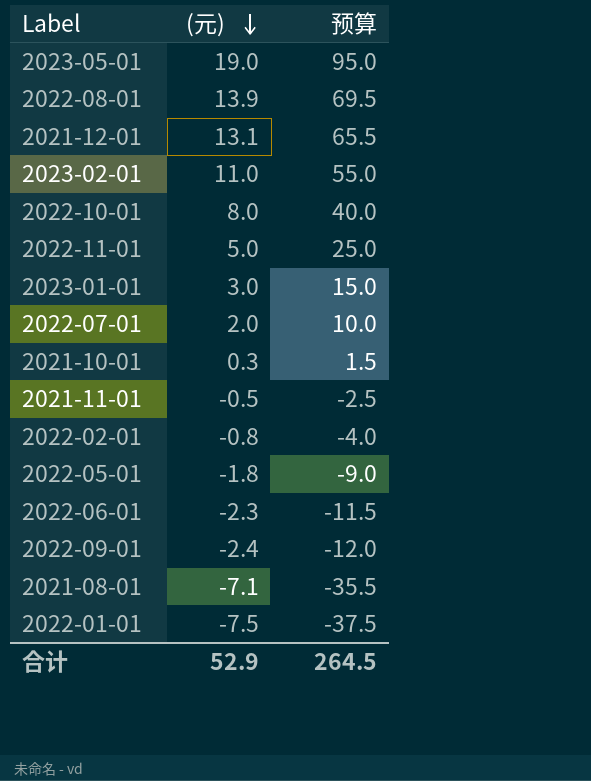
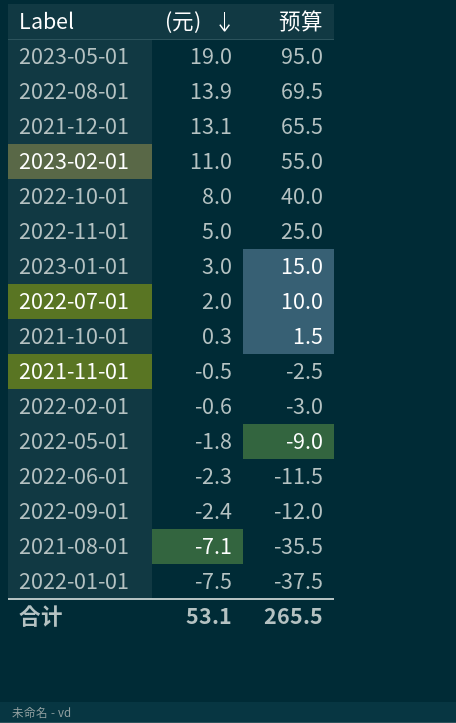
2022-02-01 | (元): -0.8 -> -0.6
2022-02-01 | 预算: -4.0 -> -3.0
合计 | (元): 52.9 -> 53.1
合计 | 预算: 264.5 -> 265.5

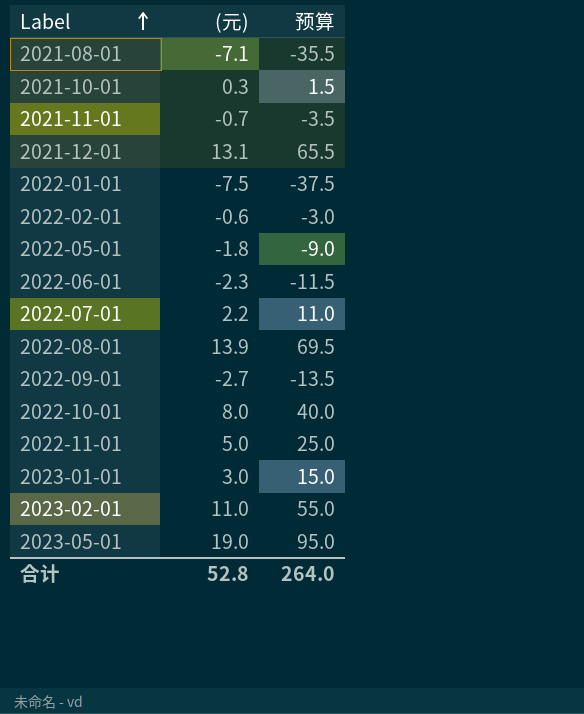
row order: (元) descending -> Label ascending
2021-11-01 | (元): -0.5 -> -0.7
2021-11-01 | 预算: -2.5 -> -3.5
2022-07-01 | (元): 2.0 -> 2.2
2022-07-01 | 预算: 10.0 -> 11.0
2022-09-01 | (元): -2.4 -> -2.7
2022-09-01 | 预算: -12.0 -> -13.5
合计 | (元): 53.1 -> 52.8
合计 | 预算: 265.5 -> 264.0

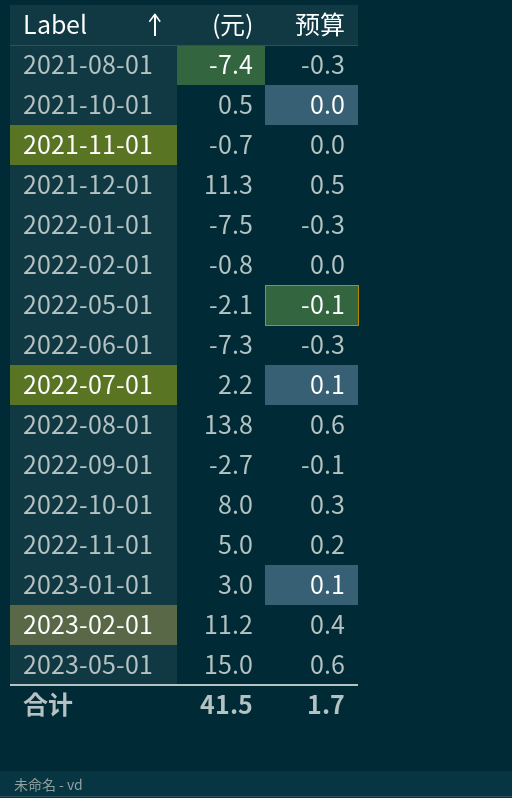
column 预算 | formula: [(元)] * 5 -> [(元)] * 0.04
2021-08-01 | (元): -7.1 -> -7.4
2021-10-01 | (元): 0.3 -> 0.5
2021-12-01 | (元): 13.1 -> 11.3
2022-02-01 | (元): -0.6 -> -0.8
2022-05-01 | (元): -1.8 -> -2.1
2022-06-01 | (元): -2.3 -> -7.3
2022-08-01 | (元): 13.9 -> 13.8
2023-02-01 | (元): 11.0 -> 11.2
2023-05-01 | (元): 19.0 -> 15.0
合计 | (元): 52.8 -> 41.5
合计 | 预算: 264.0 -> 1.7

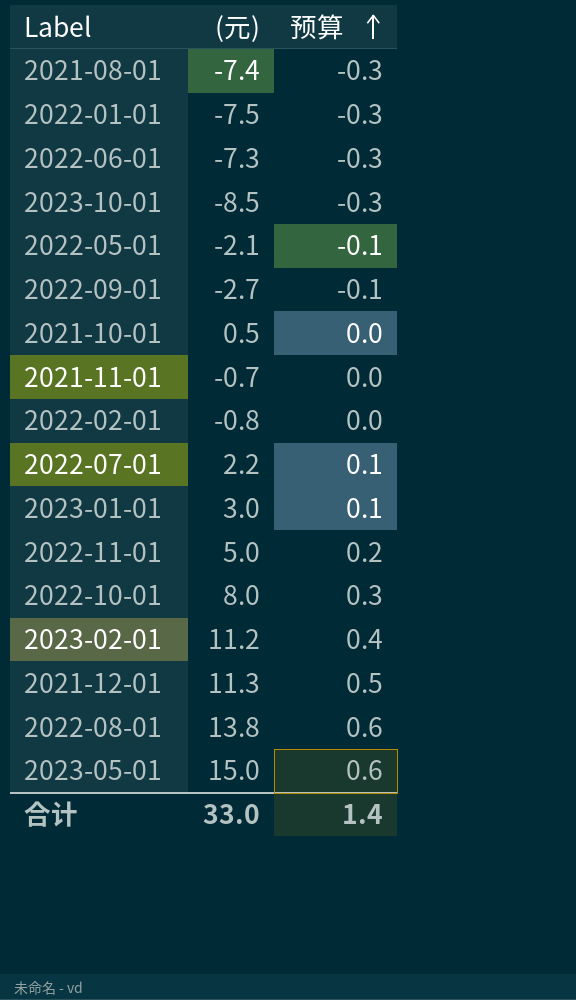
row order: Label ascending -> 预算 ascending
row 2023-10-01: none -> -8.5 | -0.3
合计 | (元): 41.5 -> 33.0
合计 | 预算: 1.7 -> 1.4

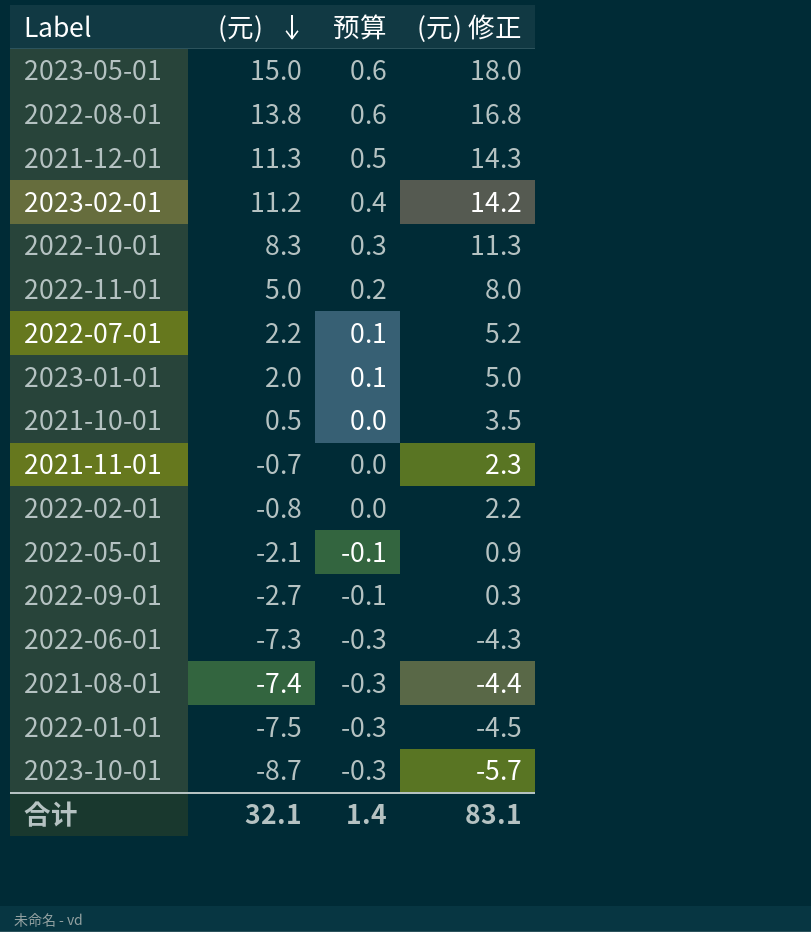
row order: 预算 ascending -> (元) descending
column (元) 修正 | formula: none -> [(元)] + 3
2022-10-01 | (元): 8.0 -> 8.3
2023-01-01 | (元): 3.0 -> 2.0
2023-10-01 | (元): -8.5 -> -8.7
合计 | (元): 33.0 -> 32.1

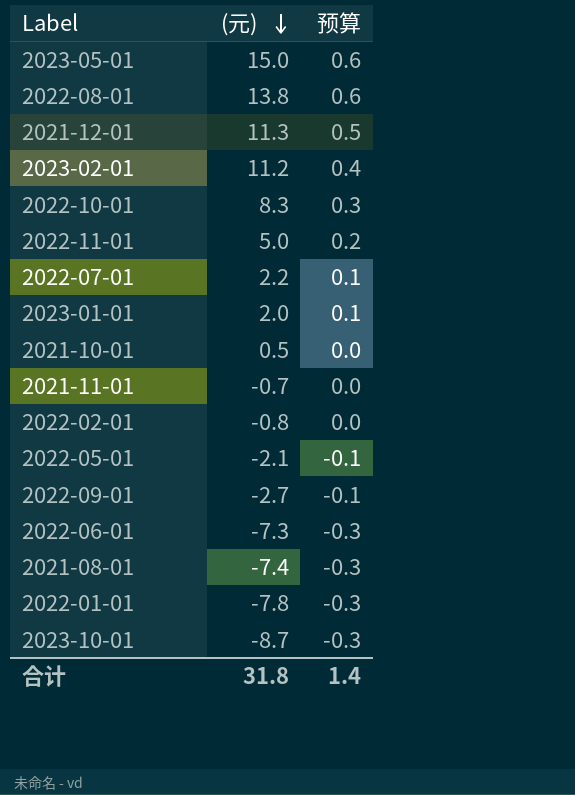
column (元) 修正 | formula: [(元)] + 3 -> none
2022-01-01 | (元): -7.5 -> -7.8
合计 | (元): 32.1 -> 31.8

